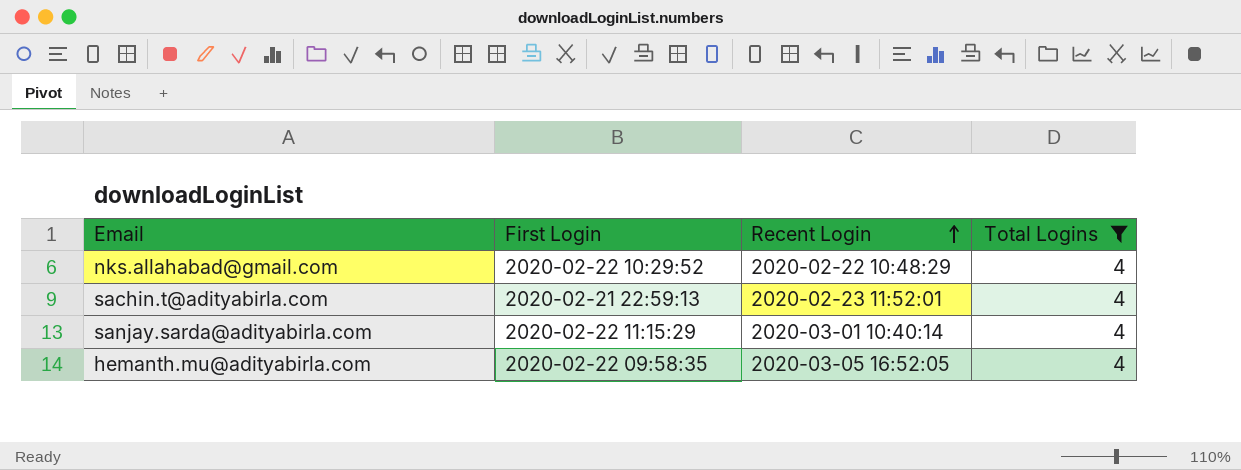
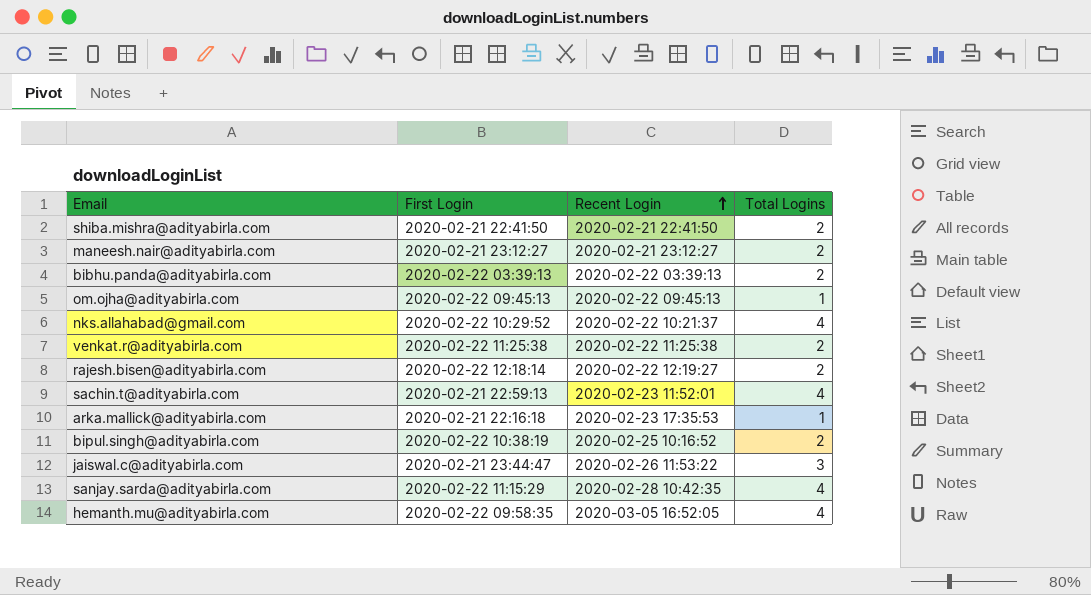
filter: Total Logins = 4 -> none
nks.allahabad@gmail.com | Recent Login: 2020-02-22 10:48:29 -> 2020-02-22 10:21:37
sanjay.sarda@adityabirla.com | Recent Login: 2020-03-01 10:40:14 -> 2020-02-28 10:42:35

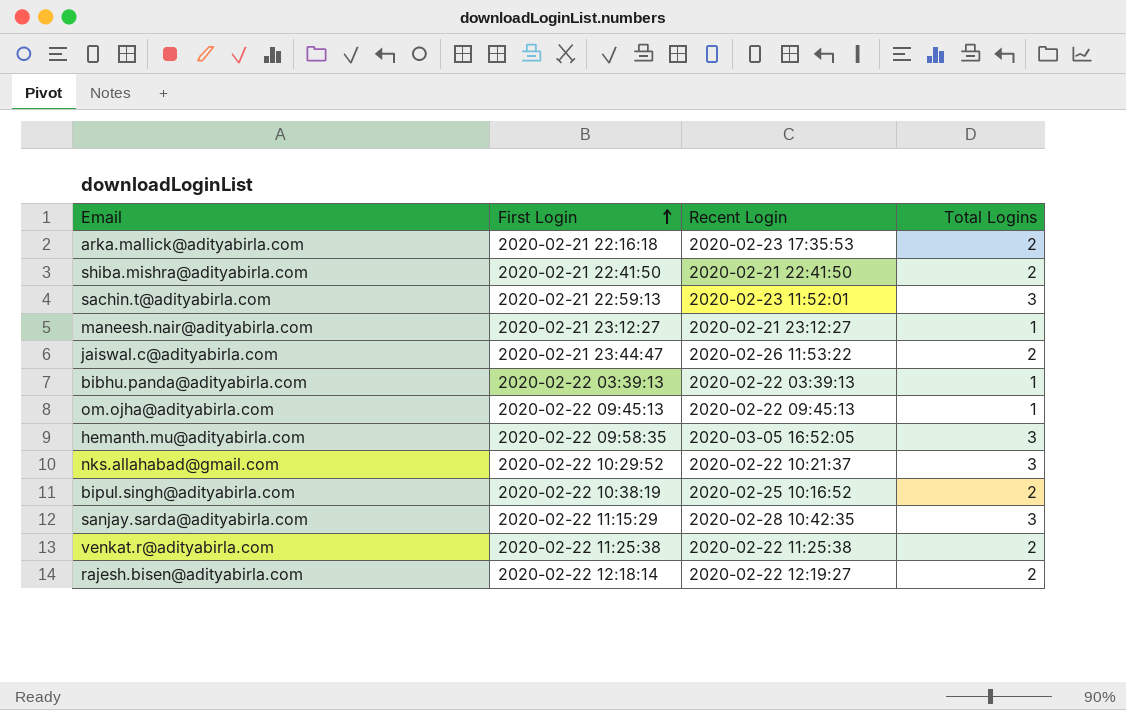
row order: Recent Login ascending -> First Login ascending
arka.mallick@adityabirla.com | Total Logins: 1 -> 2
sachin.t@adityabirla.com | Total Logins: 4 -> 3
maneesh.nair@adityabirla.com | Total Logins: 2 -> 1
jaiswal.c@adityabirla.com | Total Logins: 3 -> 2
bibhu.panda@adityabirla.com | Total Logins: 2 -> 1
hemanth.mu@adityabirla.com | Total Logins: 4 -> 3
nks.allahabad@gmail.com | Total Logins: 4 -> 3
sanjay.sarda@adityabirla.com | Total Logins: 4 -> 3

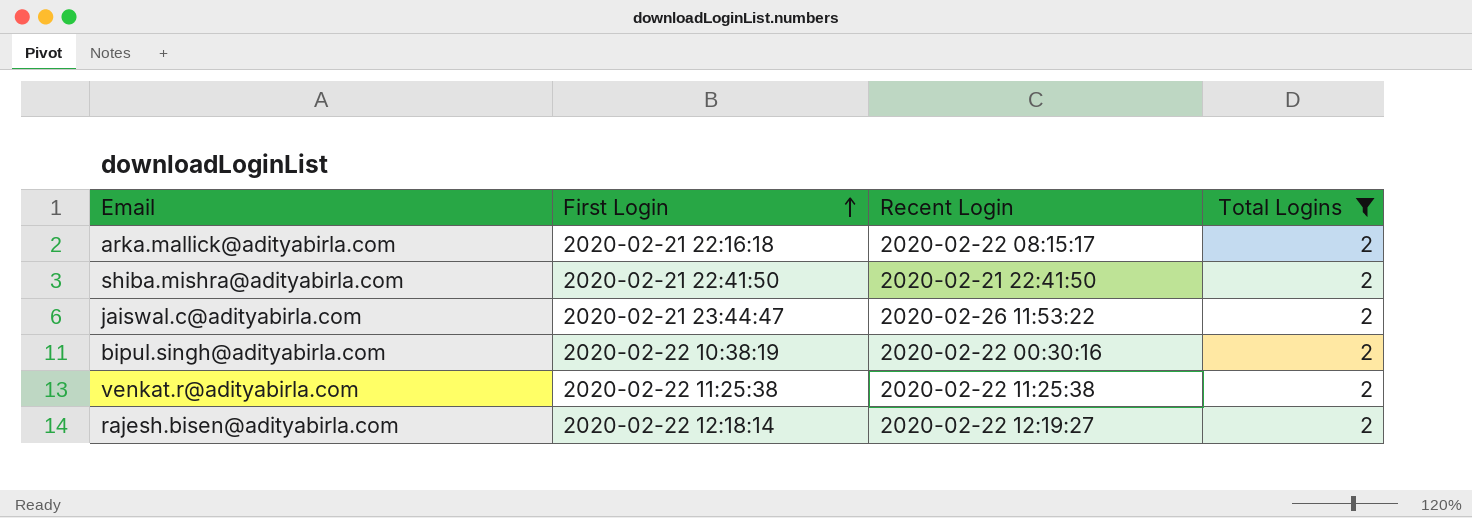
filter: none -> Total Logins = 2
arka.mallick@adityabirla.com | Recent Login: 2020-02-23 17:35:53 -> 2020-02-22 08:15:17
bipul.singh@adityabirla.com | Recent Login: 2020-02-25 10:16:52 -> 2020-02-22 00:30:16

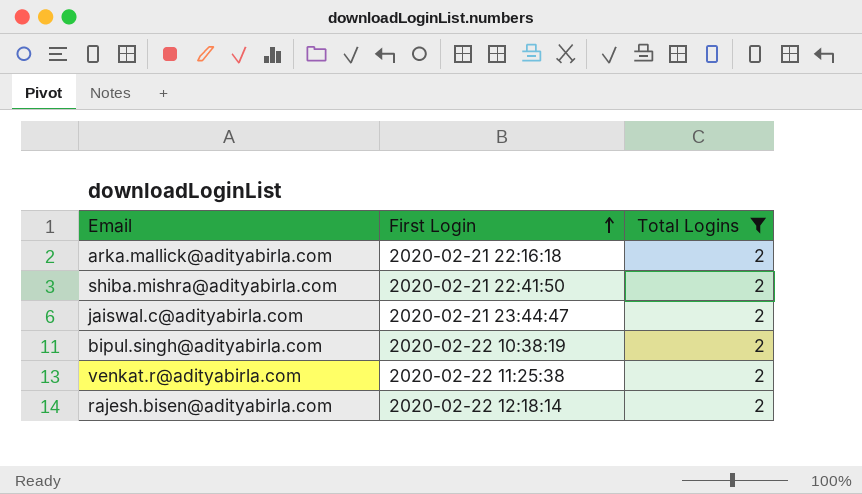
column Recent Login | position: 3 -> none

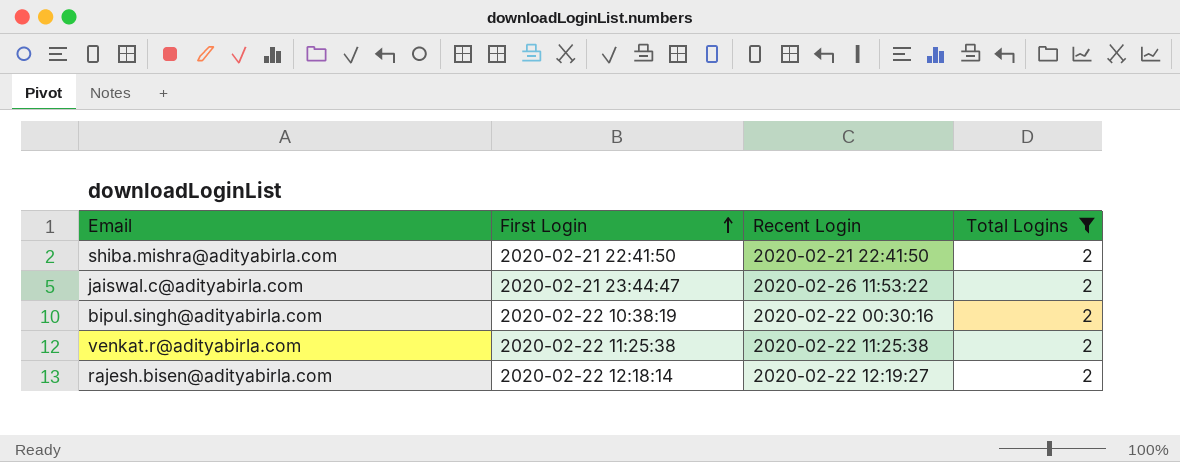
column Recent Login | position: none -> 3
row arka.mallick@adityabirla.com: 2020-02-21 22:16:18 | 2 -> none

